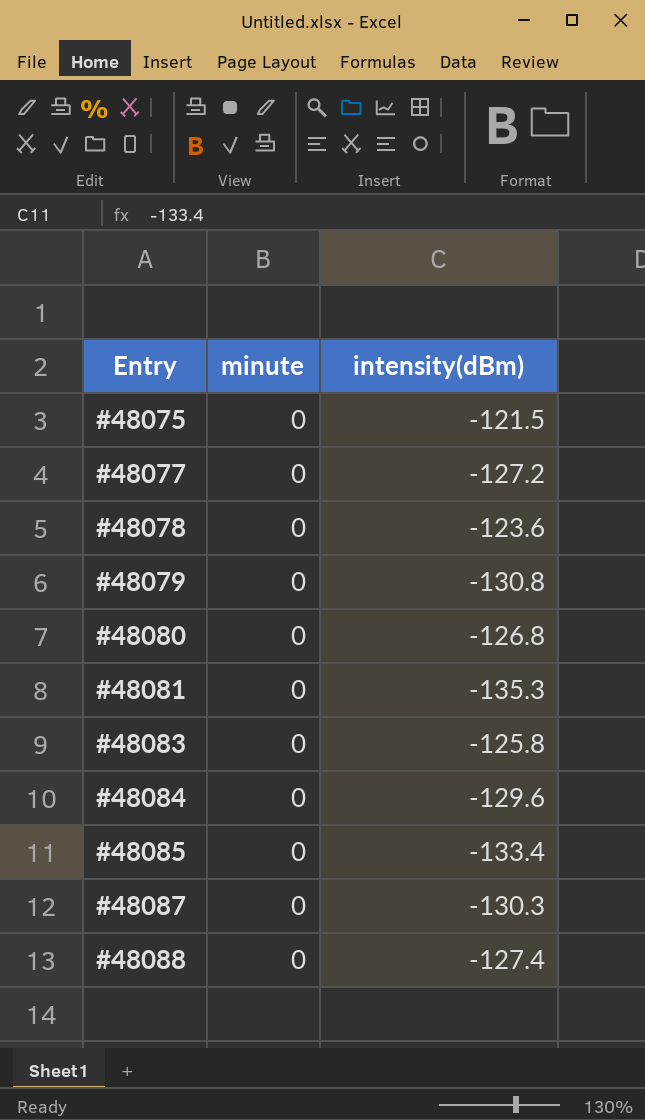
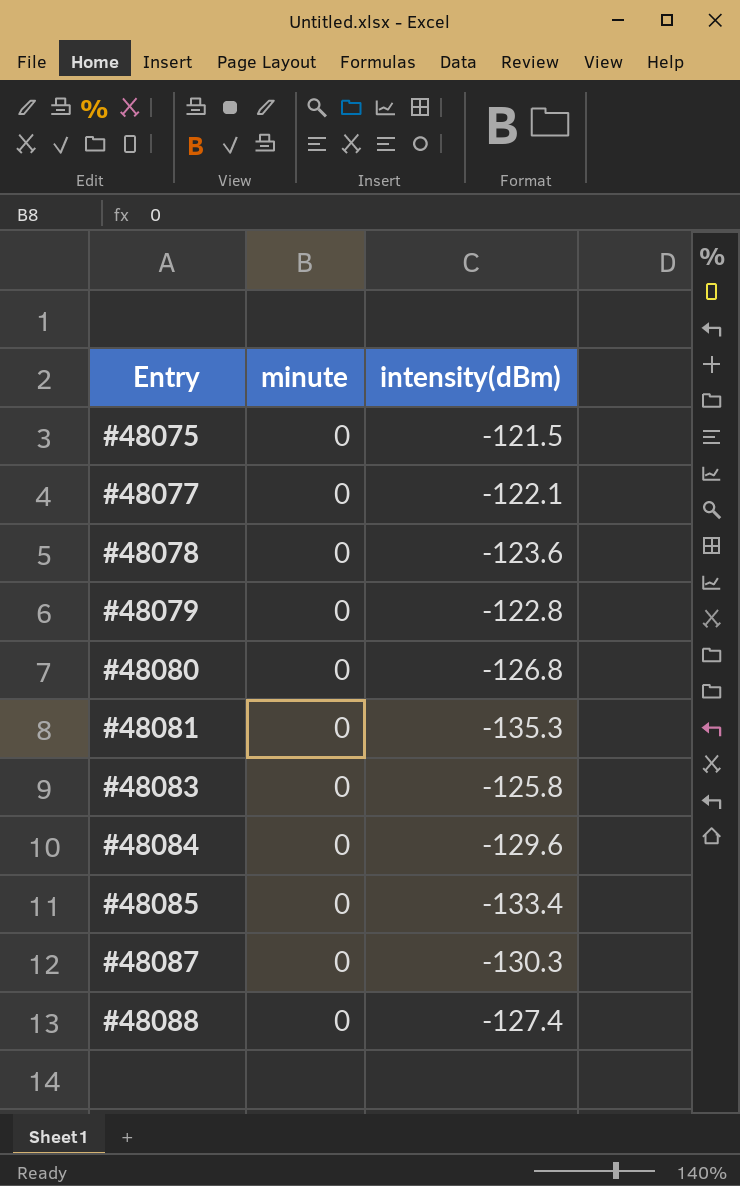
#48077 | intensity(dBm): -127.2 -> -122.1
#48079 | intensity(dBm): -130.8 -> -122.8

